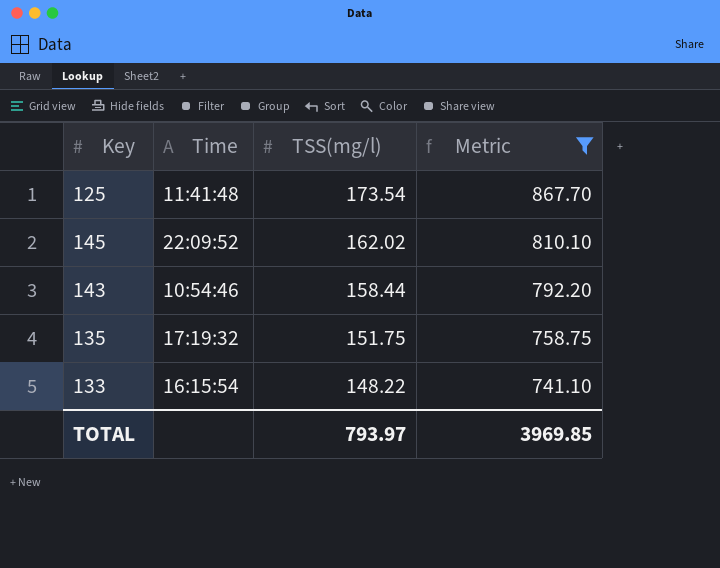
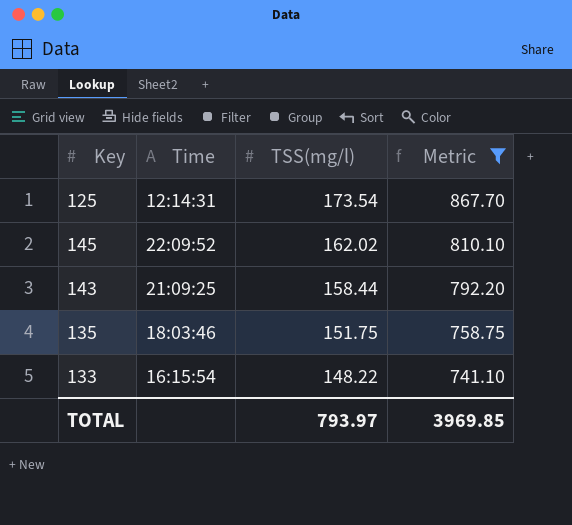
125 | Time: 11:41:48 -> 12:14:31
143 | Time: 10:54:46 -> 21:09:25
135 | Time: 17:19:32 -> 18:03:46

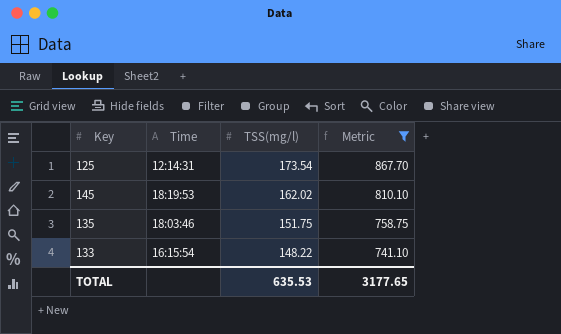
row 143: 21:09:25 | 158.44 | 792.20 -> none
145 | Time: 22:09:52 -> 18:19:53
TOTAL | TSS(mg/l): 793.97 -> 635.53
TOTAL | Metric: 3969.85 -> 3177.65

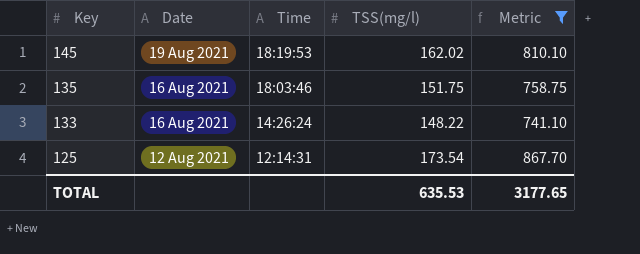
row order: TSS(mg/l) descending -> Key descending
column Date | position: none -> 2
133 | Time: 16:15:54 -> 14:26:24

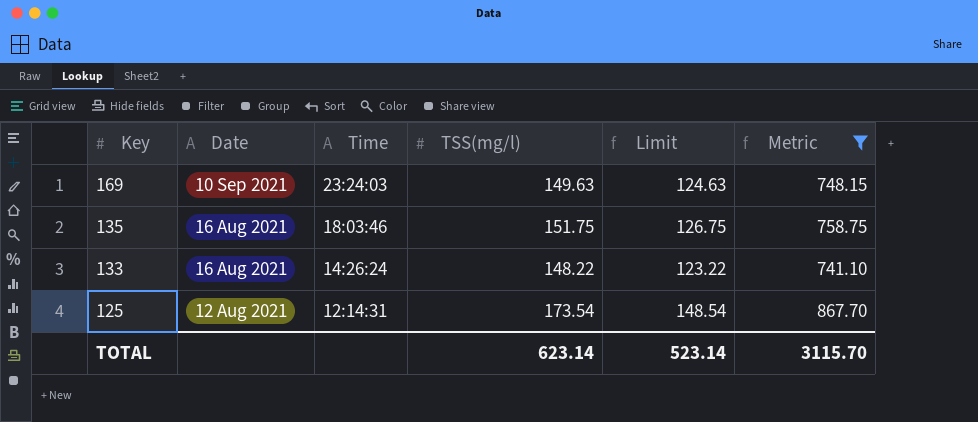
column Limit | formula: none -> [TSS(mg/l)] - 25
row 145: 19 Aug 2021 | 18:19:53 | 162.02 | 810.10 -> none
row 169: none -> 10 Sep 2021 | 23:24:03 | 149.63 | 124.63 | 748.15
TOTAL | TSS(mg/l): 635.53 -> 623.14
TOTAL | Metric: 3177.65 -> 3115.70

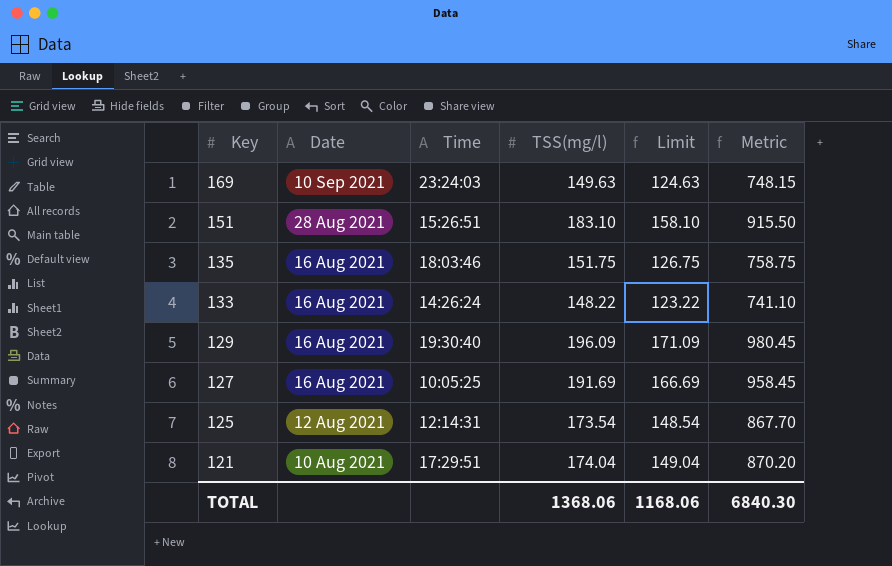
filter: Metric <= 867.70 -> none
TOTAL | TSS(mg/l): 623.14 -> 1368.06
TOTAL | Limit: 523.14 -> 1168.06
TOTAL | Metric: 3115.70 -> 6840.30

